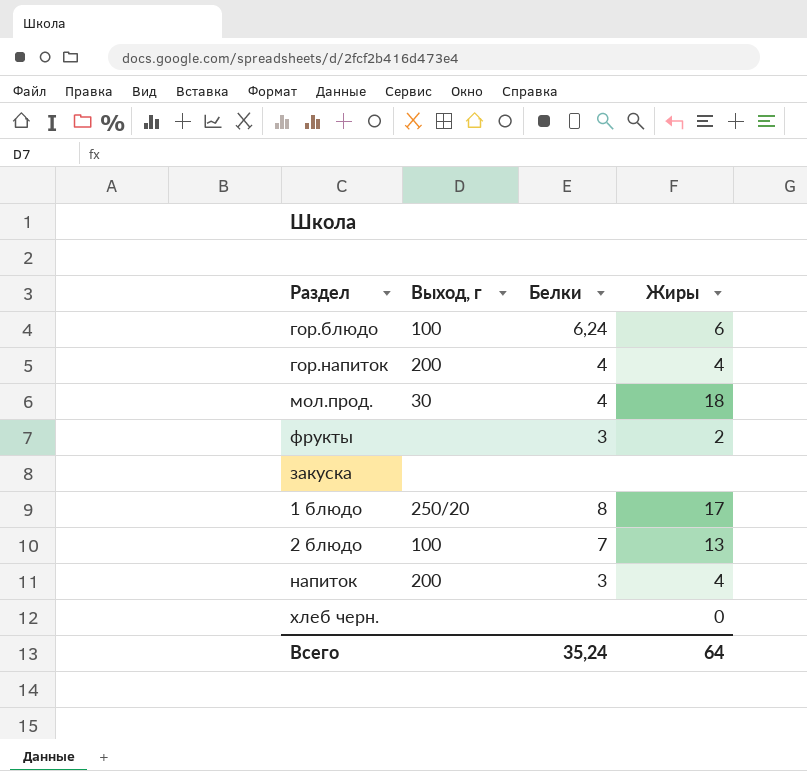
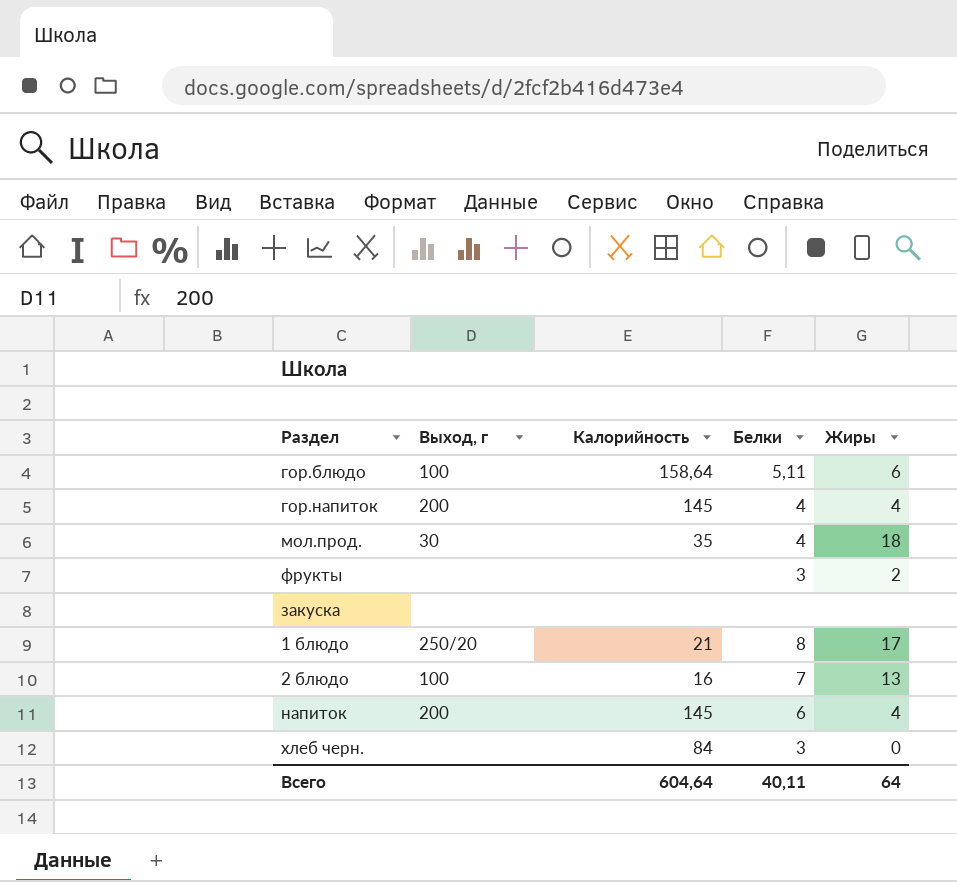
column Калорийность | position: none -> 3
гор.блюдо | Белки: 6,24 -> 5,11
напиток | Белки: 3 -> 6
хлеб черн. | Белки: none -> 3
Всего | Белки: 35,24 -> 40,11

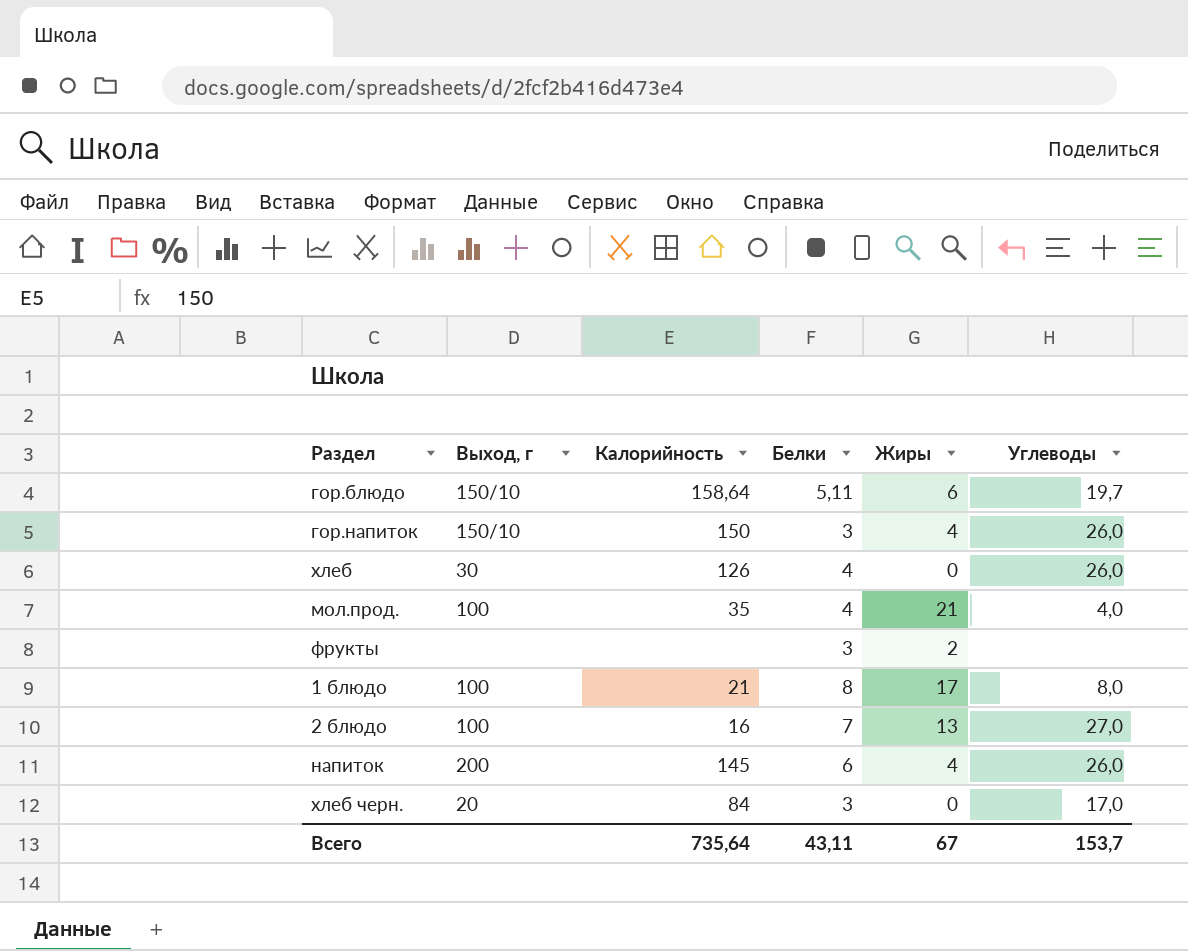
column Углеводы | position: none -> 6
row закуска: none | none | none | none -> none
гор.блюдо | Выход, г: 100 -> 150/10
гор.напиток | Выход, г: 200 -> 150/10
гор.напиток | Калорийность: 145 -> 150
гор.напиток | Белки: 4 -> 3
row хлеб: none -> 30 | 126 | 4 | 0 | 26,0
мол.прод. | Выход, г: 30 -> 100
мол.прод. | Жиры: 18 -> 21
1 блюдо | Выход, г: 250/20 -> 100
хлеб черн. | Выход, г: none -> 20
Всего | Калорийность: 604,64 -> 735,64
Всего | Белки: 40,11 -> 43,11
Всего | Жиры: 64 -> 67

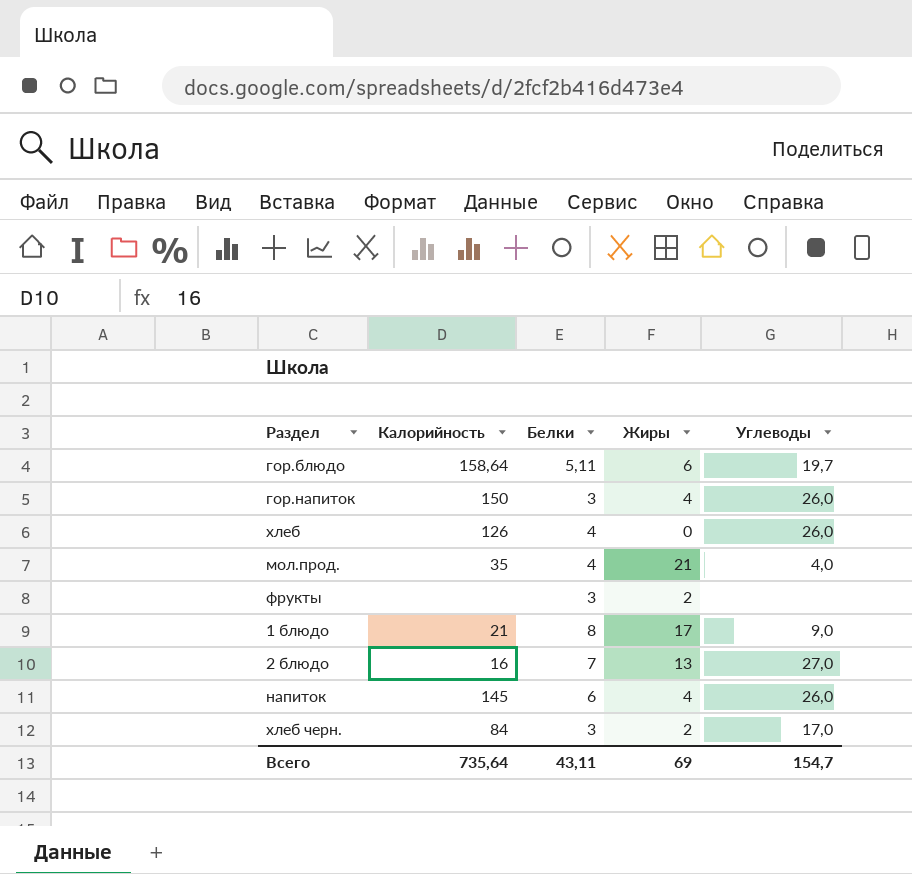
column Выход, г | position: 2 -> none
1 блюдо | Углеводы: 8,0 -> 9,0
хлеб черн. | Жиры: 0 -> 2
Всего | Жиры: 67 -> 69
Всего | Углеводы: 153,7 -> 154,7

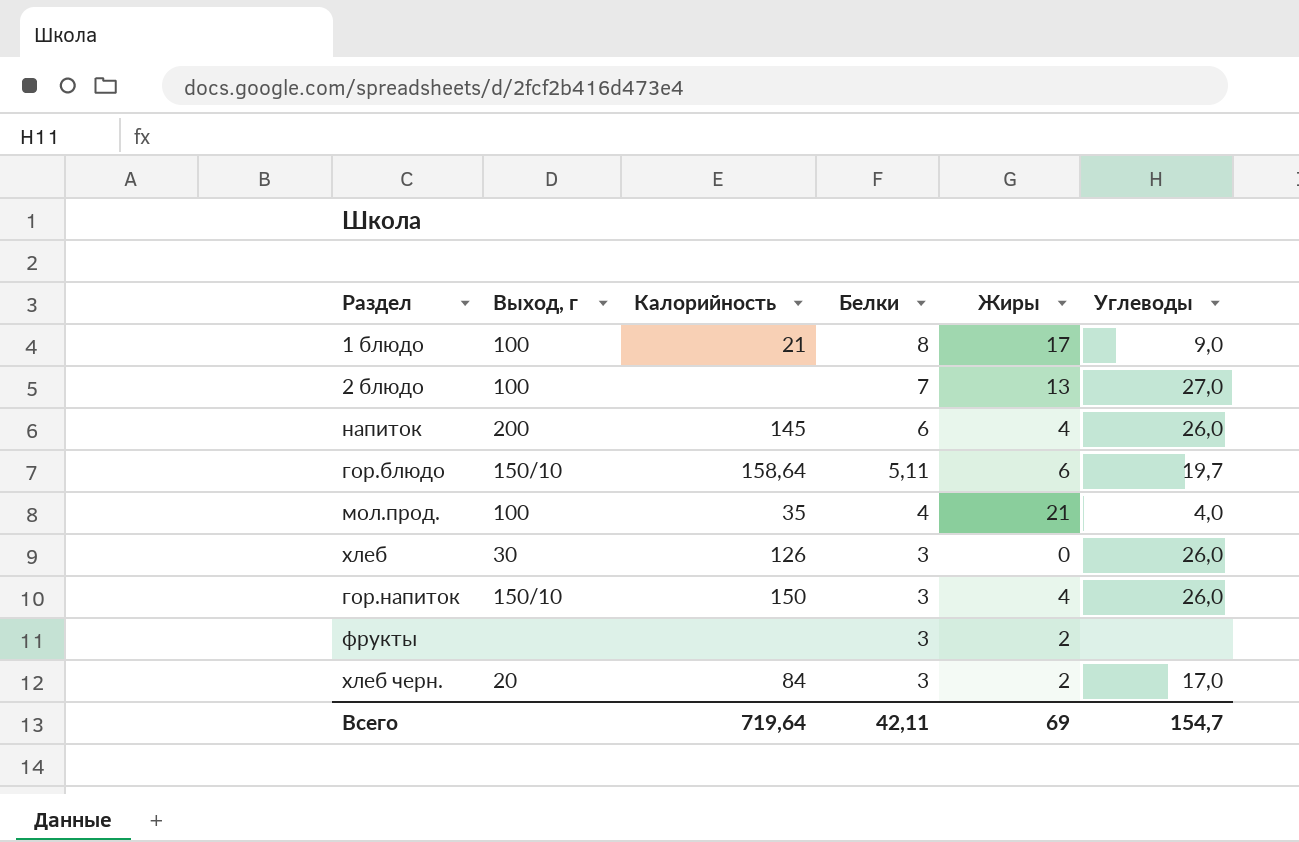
row order: none -> Белки descending
column Выход, г | position: none -> 2
2 блюдо | Калорийность: 16 -> none
хлеб | Белки: 4 -> 3
Всего | Калорийность: 735,64 -> 719,64
Всего | Белки: 43,11 -> 42,11

